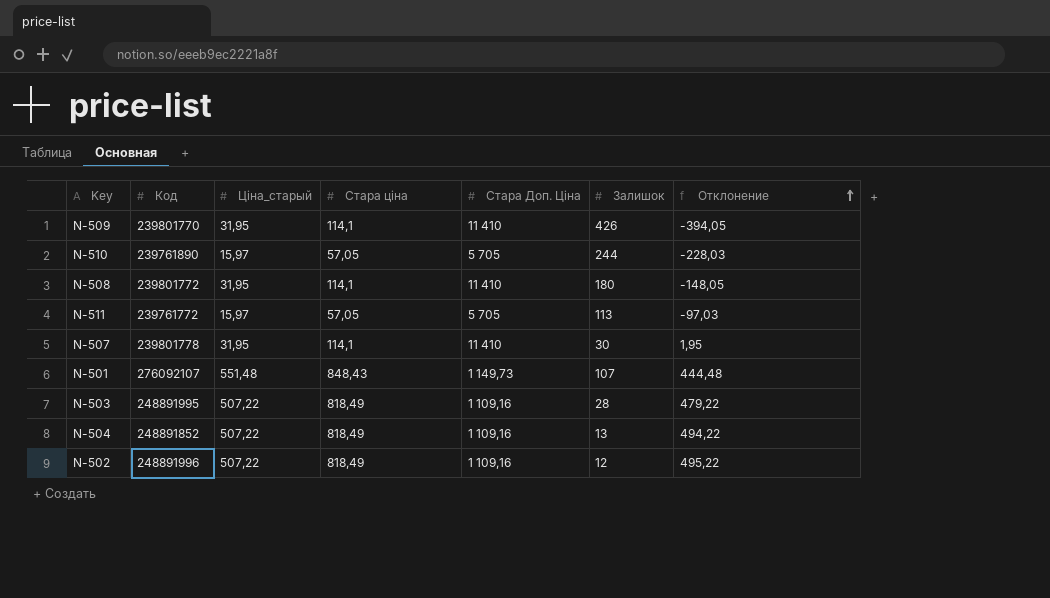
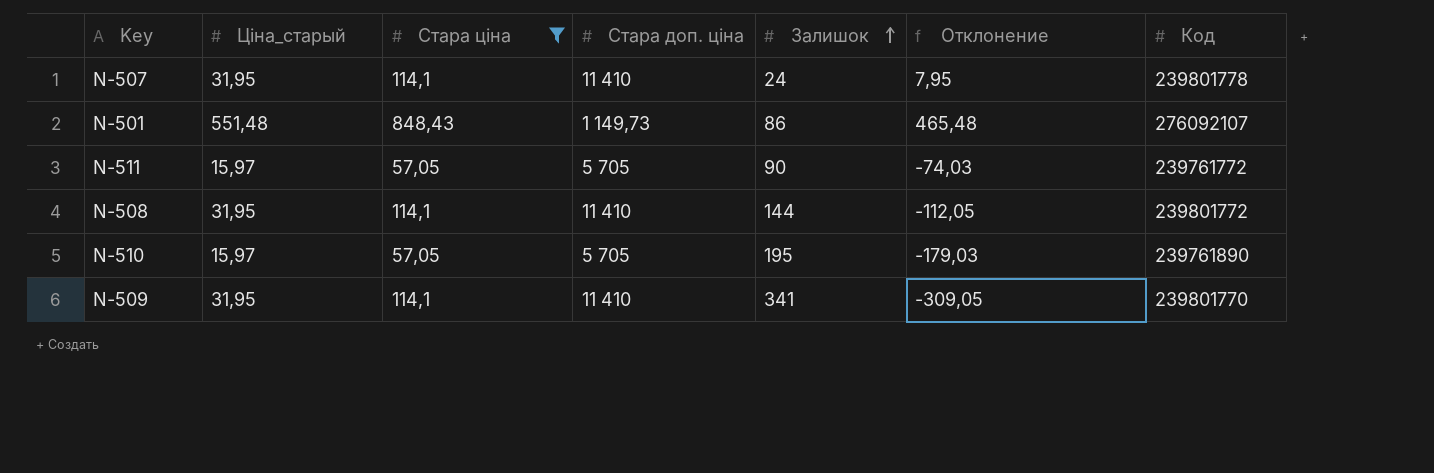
filter: none -> Стара ціна != 818,49
row order: Отклонение ascending -> Залишок ascending
column name: Стара Доп. Ціна -> Стара доп. ціна
column Код | position: 2 -> 7
N-507 | Залишок: 30 -> 24
N-507 | Отклонение: 1,95 -> 7,95
N-501 | Залишок: 107 -> 86
N-501 | Отклонение: 444,48 -> 465,48
N-511 | Залишок: 113 -> 90
N-511 | Отклонение: -97,03 -> -74,03
N-508 | Залишок: 180 -> 144
N-508 | Отклонение: -148,05 -> -112,05
N-510 | Залишок: 244 -> 195
N-510 | Отклонение: -228,03 -> -179,03
N-509 | Залишок: 426 -> 341
N-509 | Отклонение: -394,05 -> -309,05

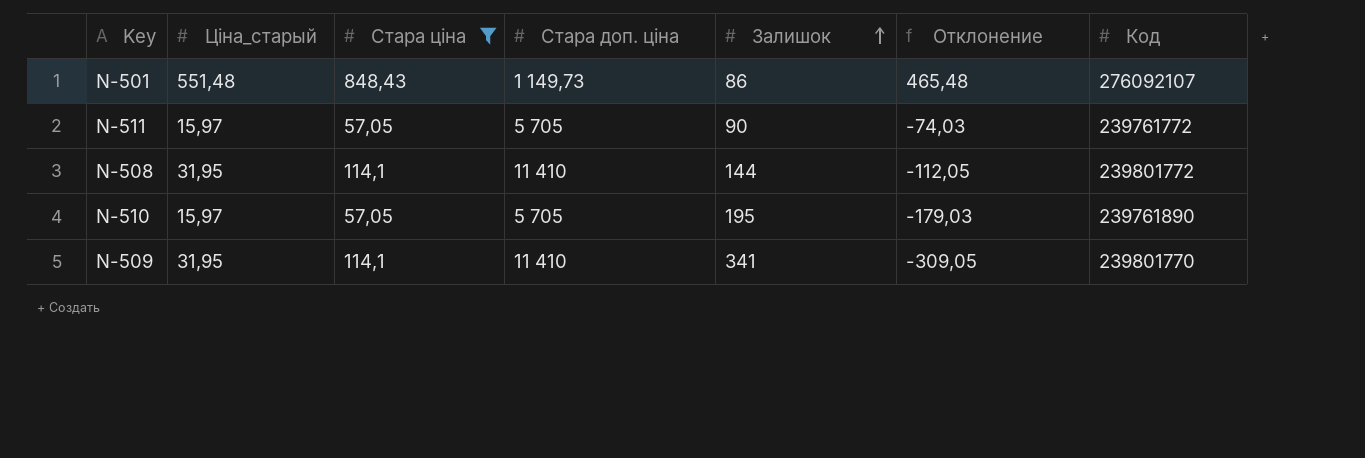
row N-507: 31,95 | 114,1 | 11 410 | 24 | 7,95 | 239801778 -> none

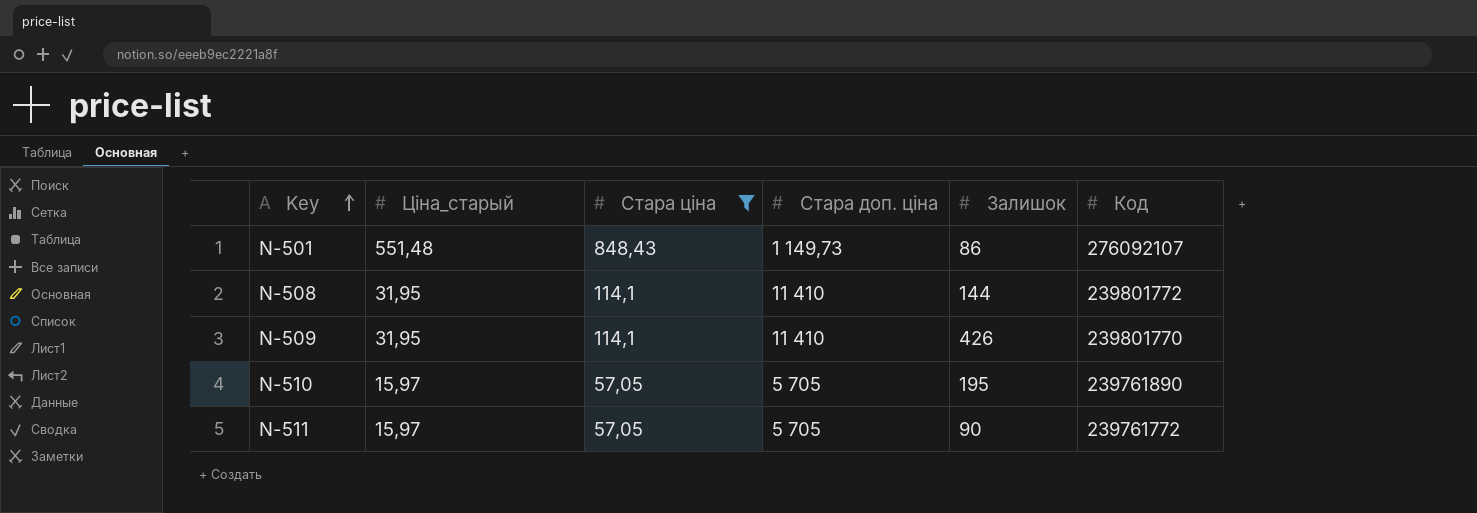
row order: Залишок ascending -> Key ascending
column Отклонение | formula: [Ціна_старый] - [Залишок] -> none
N-509 | Залишок: 341 -> 426

